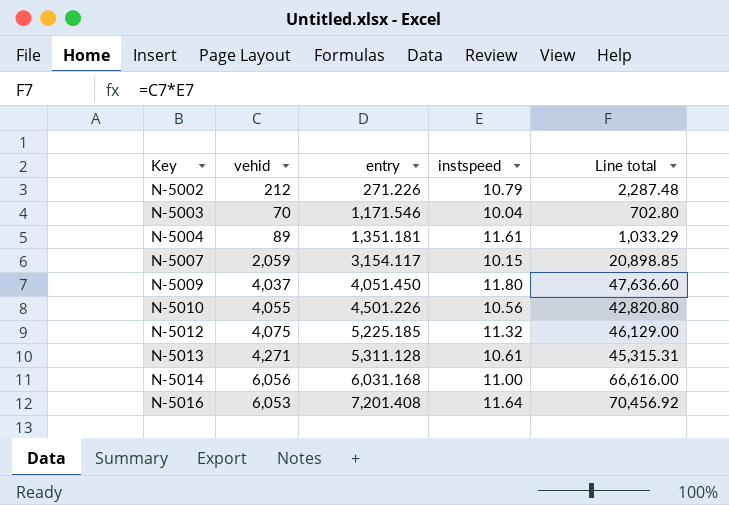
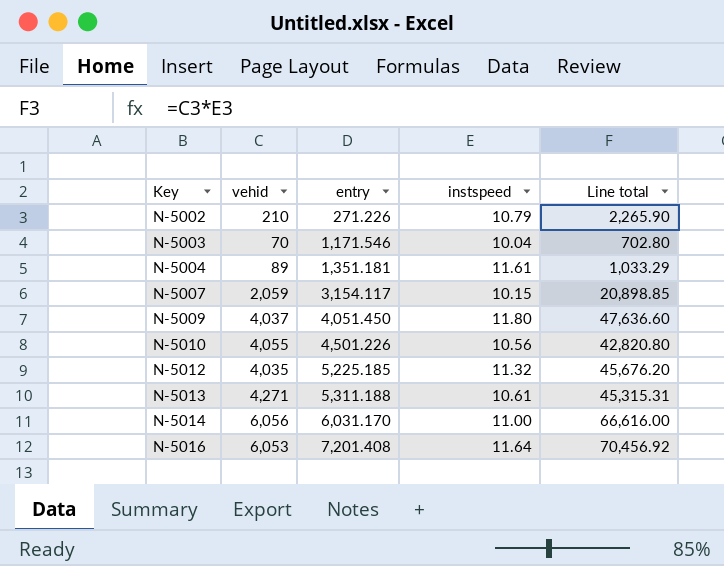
N-5002 | vehid: 212 -> 210
N-5002 | Line total: 2,287.48 -> 2,265.90
N-5012 | vehid: 4,075 -> 4,035
N-5012 | Line total: 46,129.00 -> 45,676.20
N-5013 | entry: 5,311.128 -> 5,311.188
N-5014 | entry: 6,031.168 -> 6,031.170

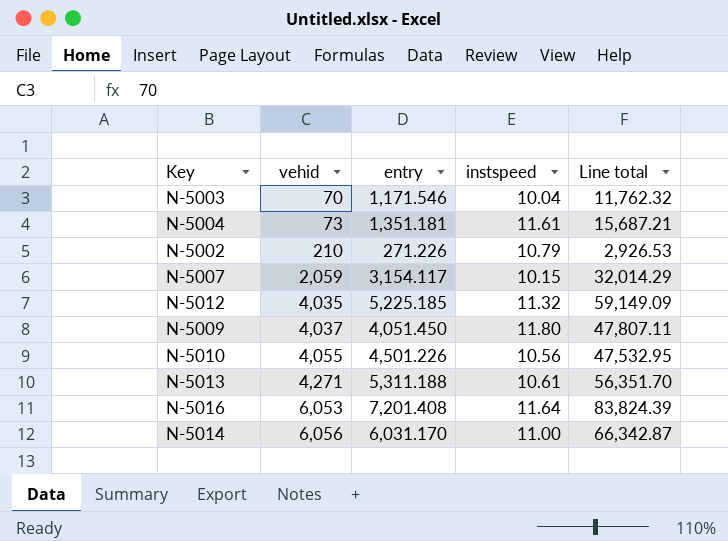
row order: Key ascending -> vehid ascending
column Line total | formula: [vehid] * [instspeed] -> [entry] * [instspeed]
N-5004 | vehid: 89 -> 73

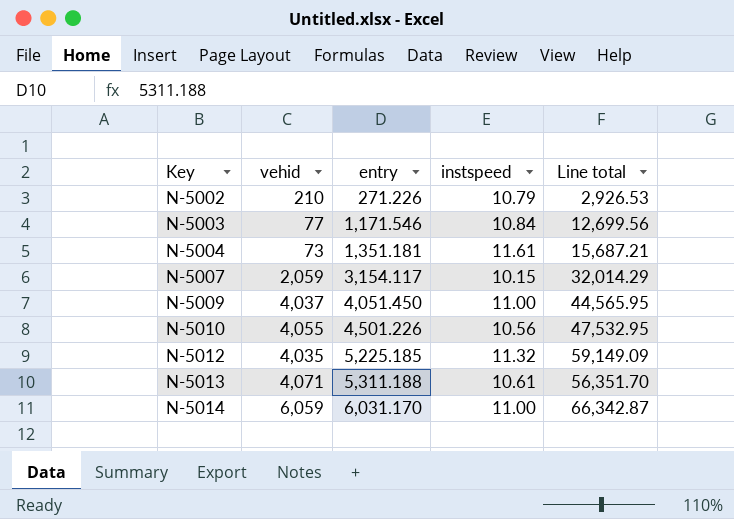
row order: vehid ascending -> Key ascending
row N-5016: 6,053 | 7,201.408 | 11.64 | 83,824.39 -> none
N-5003 | vehid: 70 -> 77
N-5003 | instspeed: 10.04 -> 10.84
N-5003 | Line total: 11,762.32 -> 12,699.56
N-5009 | instspeed: 11.80 -> 11.00
N-5009 | Line total: 47,807.11 -> 44,565.95
N-5013 | vehid: 4,271 -> 4,071
N-5014 | vehid: 6,056 -> 6,059

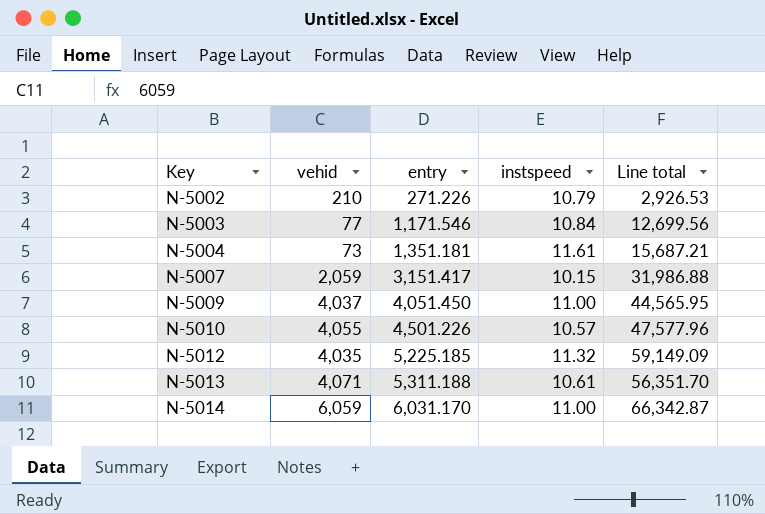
N-5007 | entry: 3,154.117 -> 3,151.417
N-5007 | Line total: 32,014.29 -> 31,986.88
N-5010 | instspeed: 10.56 -> 10.57
N-5010 | Line total: 47,532.95 -> 47,577.96

